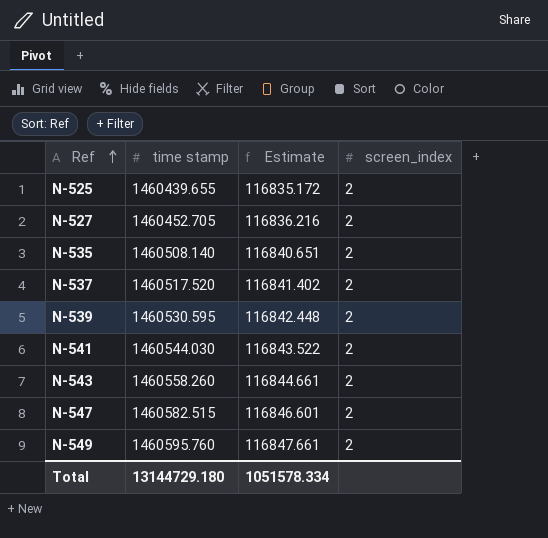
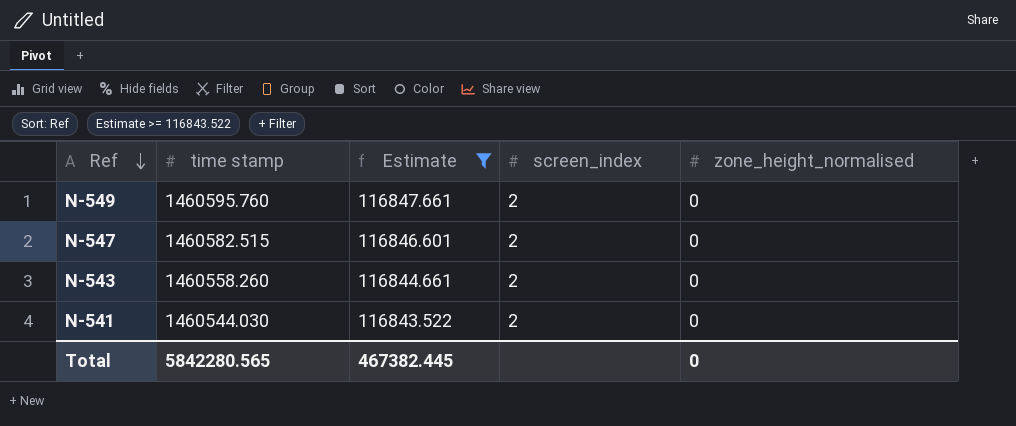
filter: none -> Estimate >= 116843.522
row order: Ref ascending -> Ref descending
column zone_height_normalised | position: none -> 5
Total | time stamp: 13144729.180 -> 5842280.565
Total | Estimate: 1051578.334 -> 467382.445

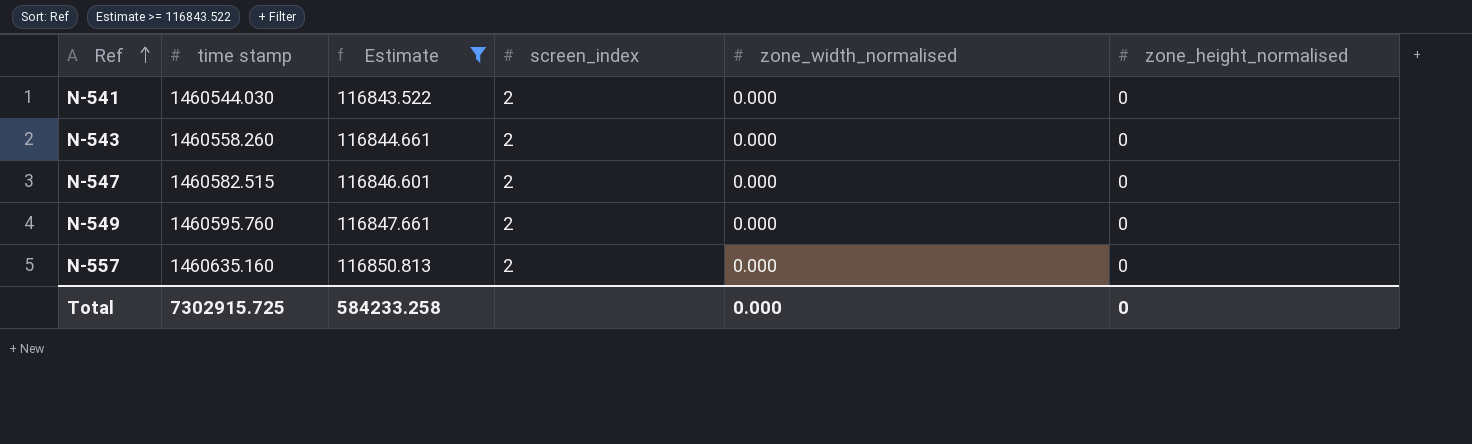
row order: Ref descending -> Ref ascending
column zone_width_normalised | position: none -> 5
row N-557: none -> 1460635.160 | 116850.813 | 2 | 0.000 | 0
Total | time stamp: 5842280.565 -> 7302915.725
Total | Estimate: 467382.445 -> 584233.258

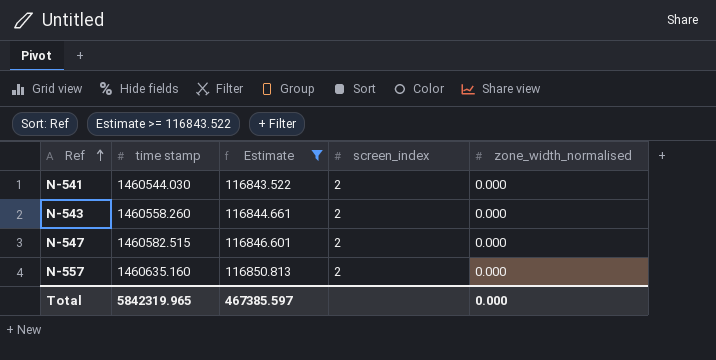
column zone_height_normalised | position: 6 -> none
row N-549: 1460595.760 | 116847.661 | 2 | 0.000 | 0 -> none
Total | time stamp: 7302915.725 -> 5842319.965
Total | Estimate: 584233.258 -> 467385.597

